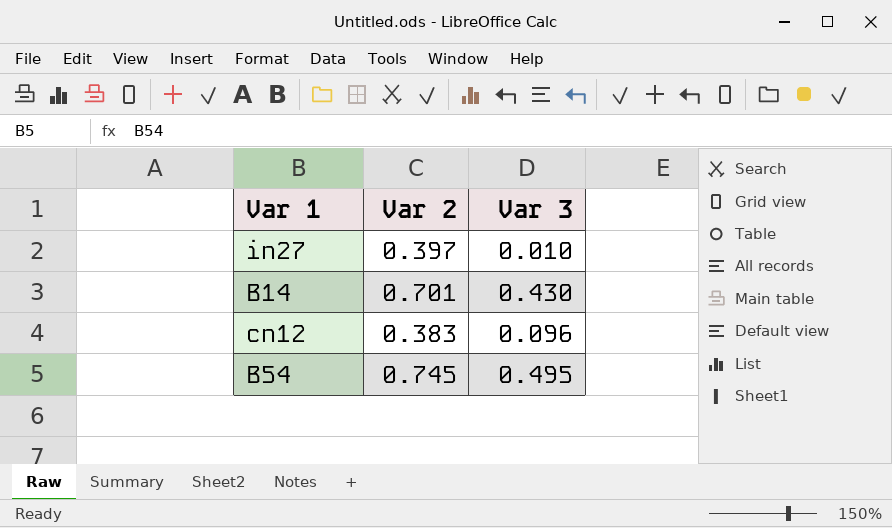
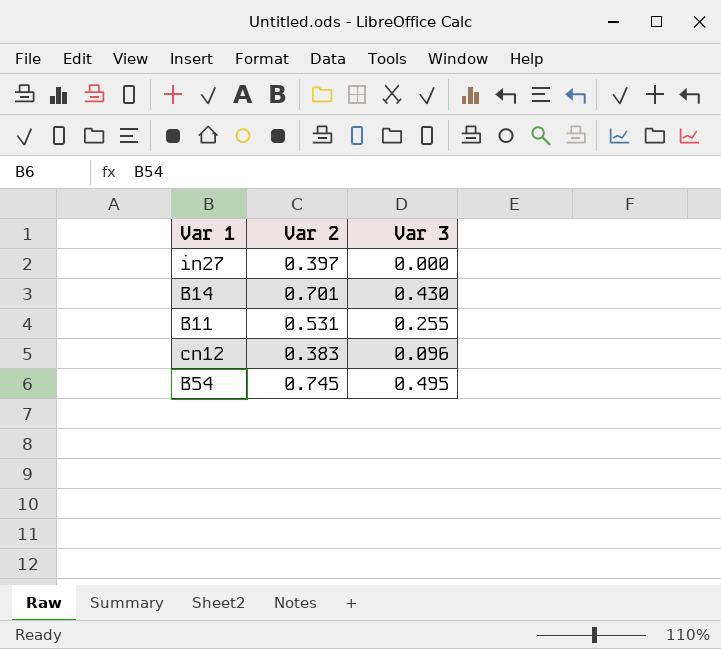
in27 | Var 3: 0.010 -> 0.000
row B11: none -> 0.531 | 0.255

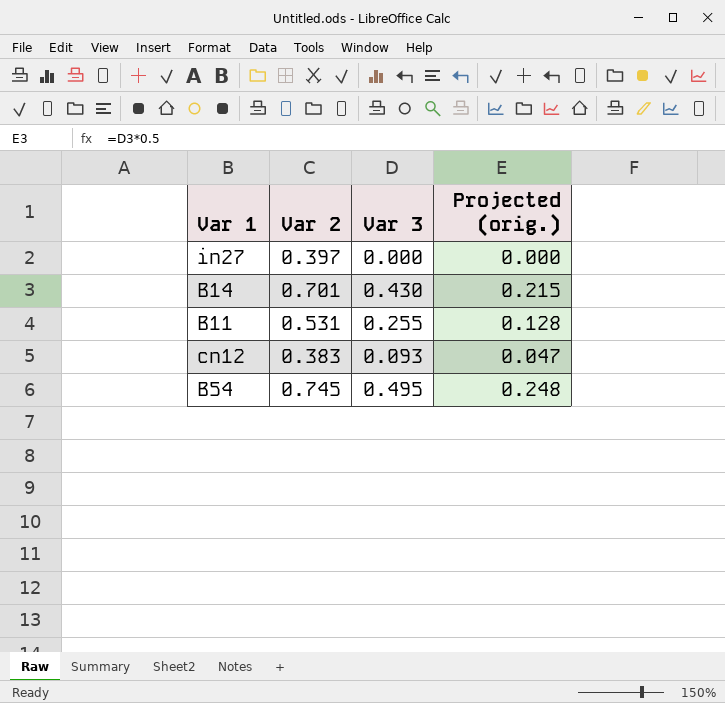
column Projected (orig.) | formula: none -> [Var 3] * 0.5
cn12 | Var 3: 0.096 -> 0.093

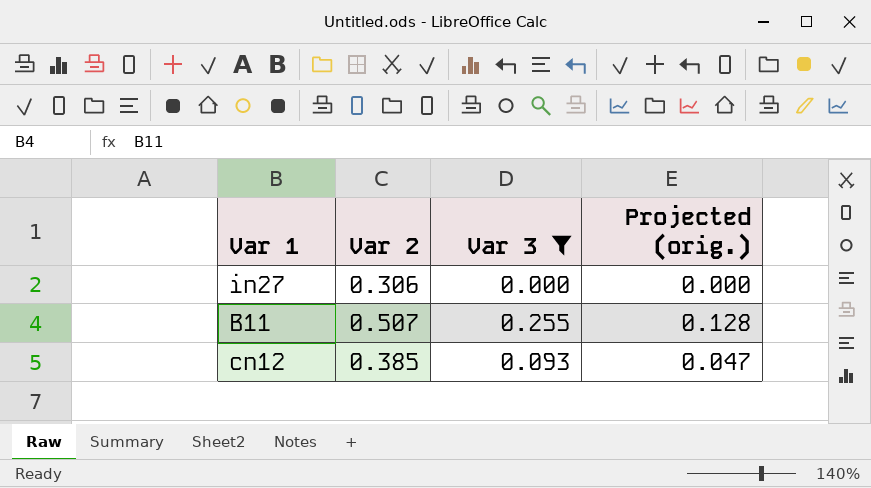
filter: none -> Var 3 <= 0.255
in27 | Var 2: 0.397 -> 0.306
B11 | Var 2: 0.531 -> 0.507
cn12 | Var 2: 0.383 -> 0.385

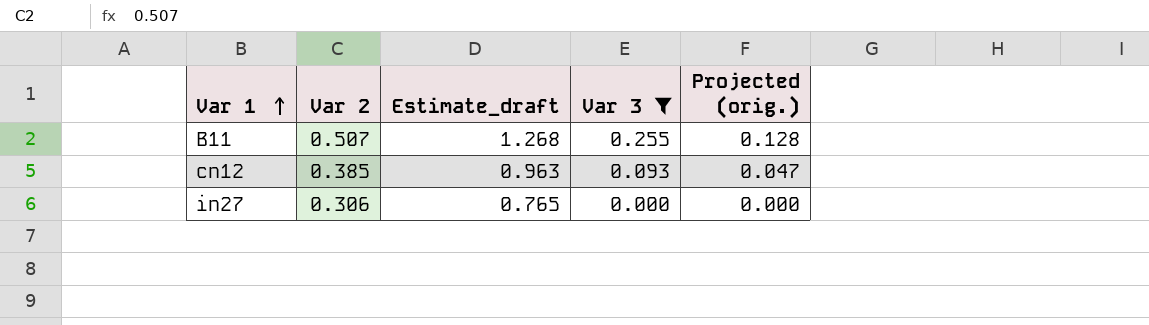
row order: none -> Var 1 ascending
column Estimate_draft | formula: none -> [Var 2] * 2.5

